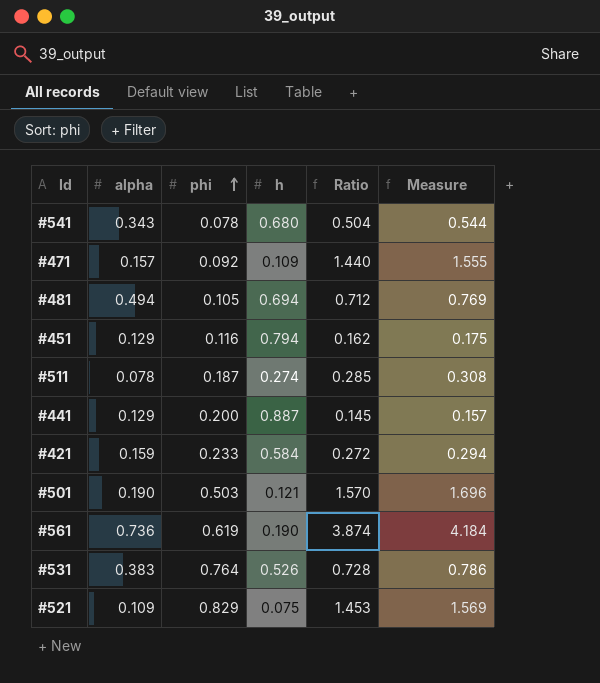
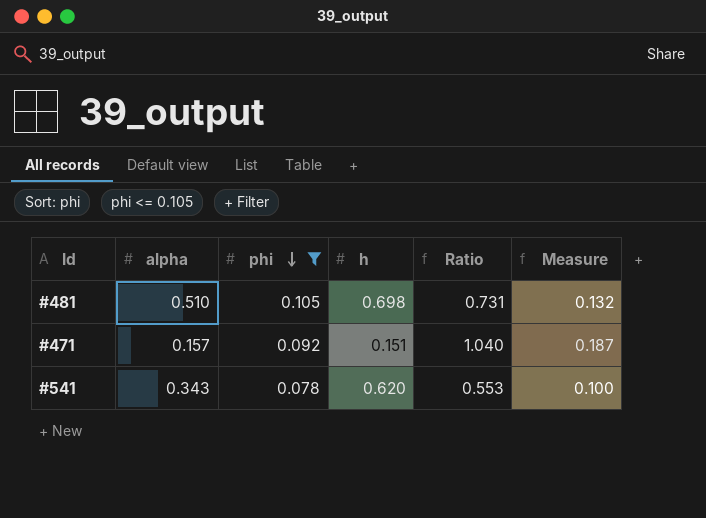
filter: none -> phi <= 0.105
row order: phi ascending -> phi descending
column Measure | formula: [Ratio] * 1.08 -> [Ratio] * 0.18
#481 | alpha: 0.494 -> 0.510
#481 | h: 0.694 -> 0.698
#481 | Ratio: 0.712 -> 0.731
#471 | h: 0.109 -> 0.151
#471 | Ratio: 1.440 -> 1.040
#541 | h: 0.680 -> 0.620
#541 | Ratio: 0.504 -> 0.553

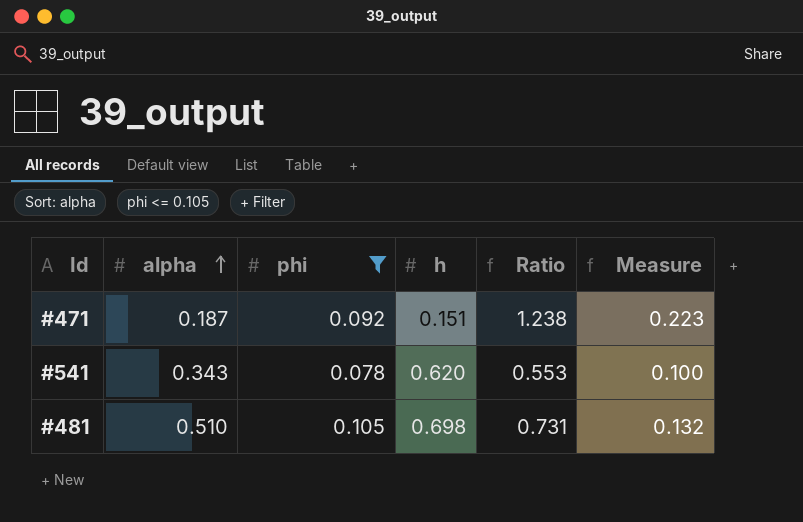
row order: phi descending -> alpha ascending
#471 | alpha: 0.157 -> 0.187
#471 | Ratio: 1.040 -> 1.238
#471 | Measure: 0.187 -> 0.223

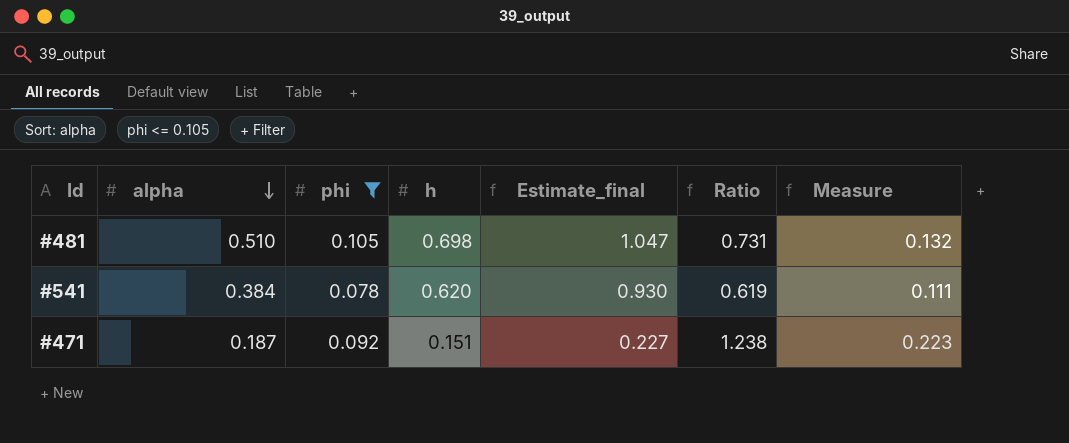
row order: alpha ascending -> alpha descending
column Estimate_final | formula: none -> [h] * 1.5
#541 | alpha: 0.343 -> 0.384
#541 | Ratio: 0.553 -> 0.619
#541 | Measure: 0.100 -> 0.111

